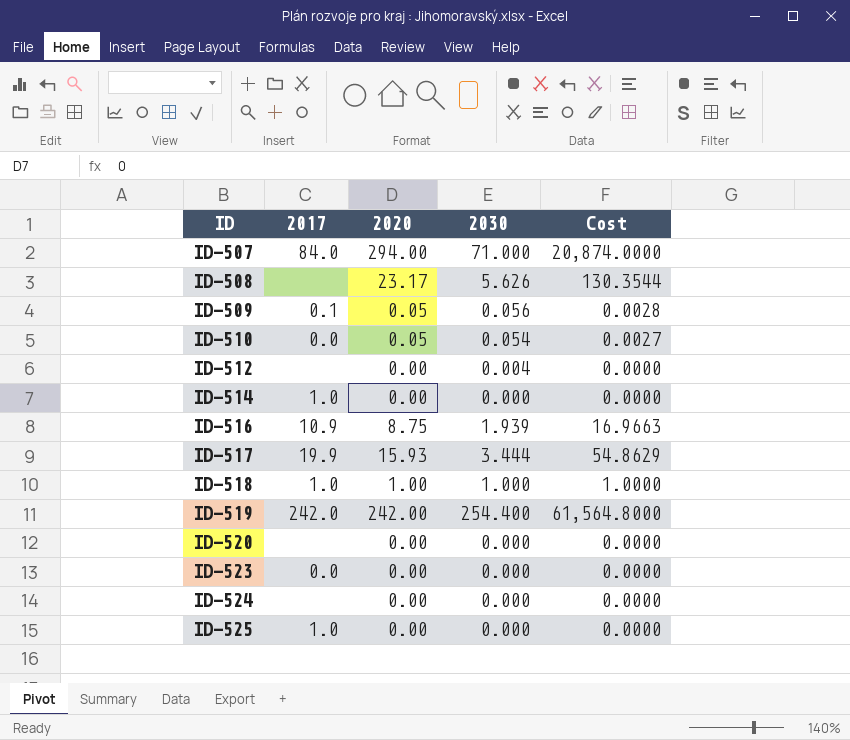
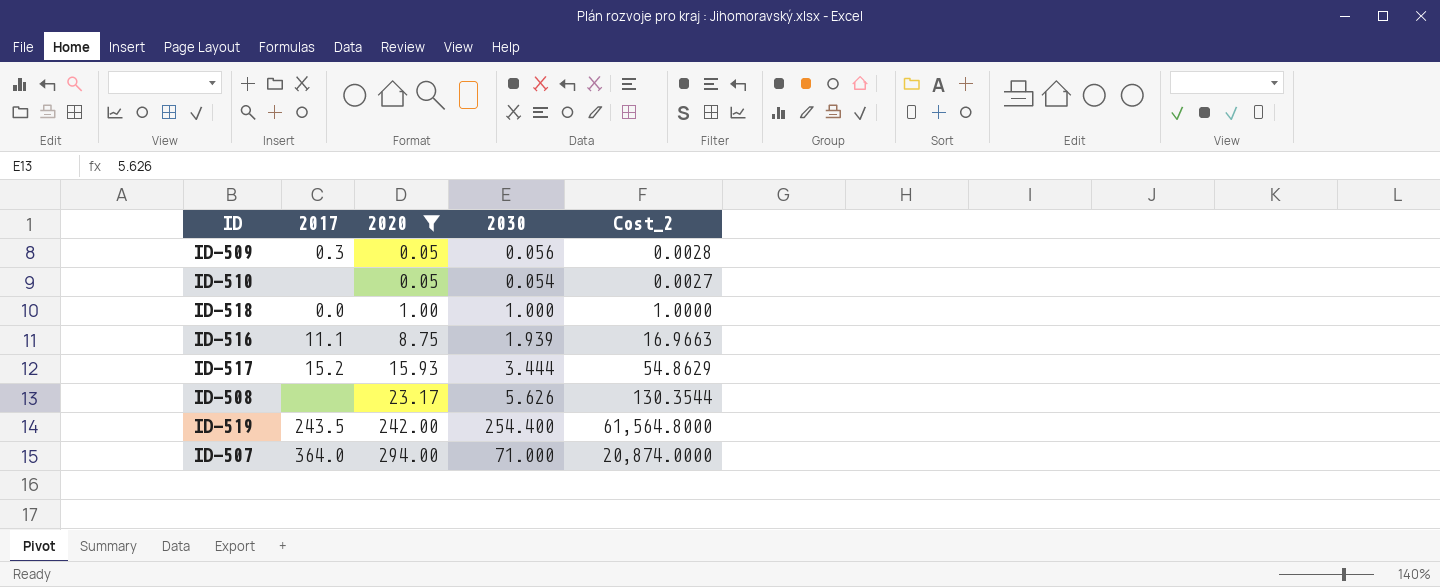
filter: none -> 2020 != 0.00
row order: ID ascending -> 2020 ascending
column name: Cost -> Cost_2
ID-509 | 2017: 0.1 -> 0.3
ID-510 | 2017: 0.0 -> none
ID-518 | 2017: 1.0 -> 0.0
ID-516 | 2017: 10.9 -> 11.1
ID-517 | 2017: 19.9 -> 15.2
ID-519 | 2017: 242.0 -> 243.5
ID-507 | 2017: 84.0 -> 364.0

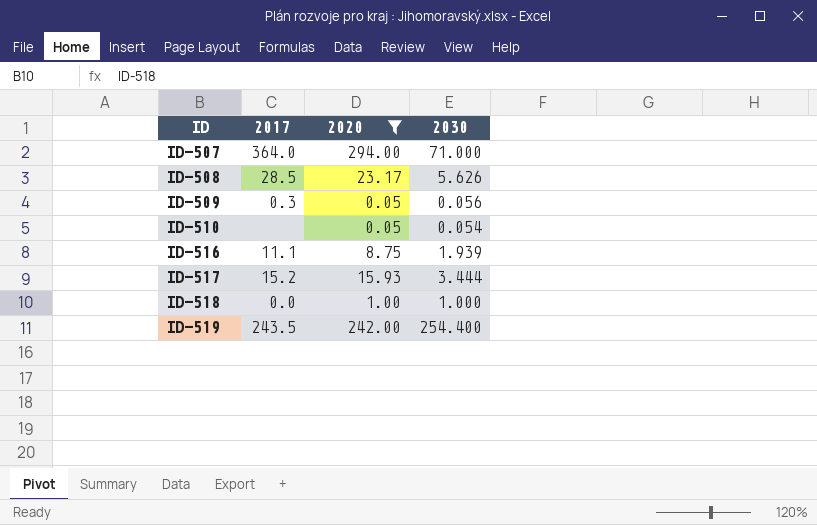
row order: 2020 ascending -> ID ascending
column Cost_2 | formula: [2020] * [2030] -> none
ID-508 | 2017: none -> 28.5

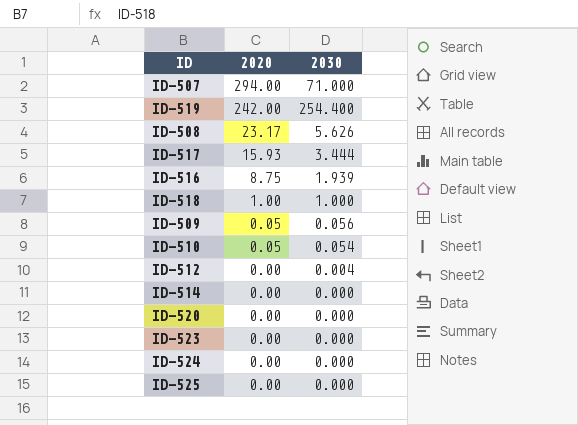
filter: 2020 != 0.00 -> none
row order: ID ascending -> 2020 descending
column 2017 | position: 2 -> none

